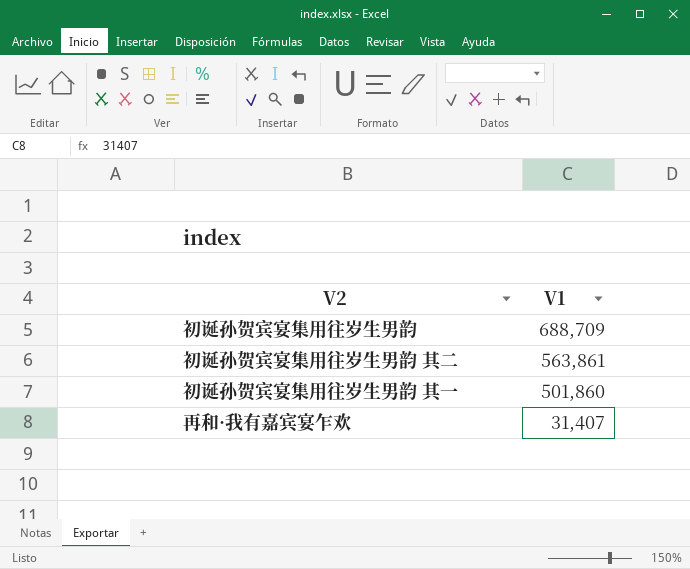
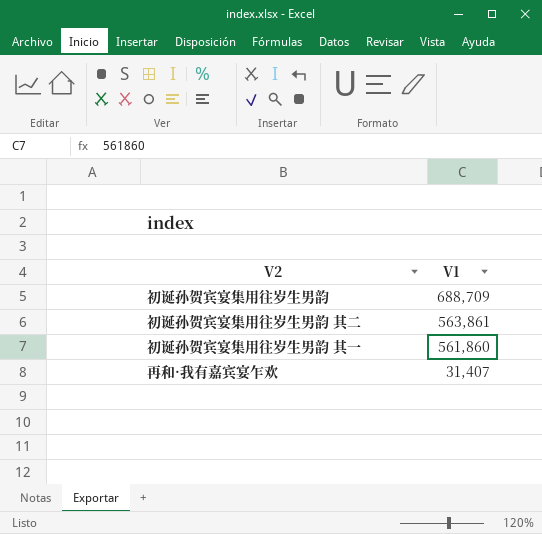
初诞孙贺宾宴集用往岁生男韵 其一 | V1: 501,860 -> 561,860

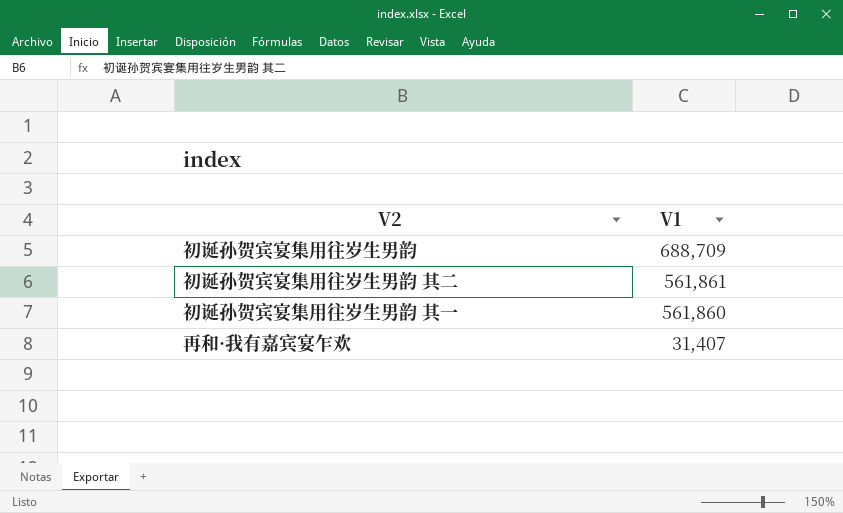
初诞孙贺宾宴集用往岁生男韵 其二 | V1: 563,861 -> 561,861

